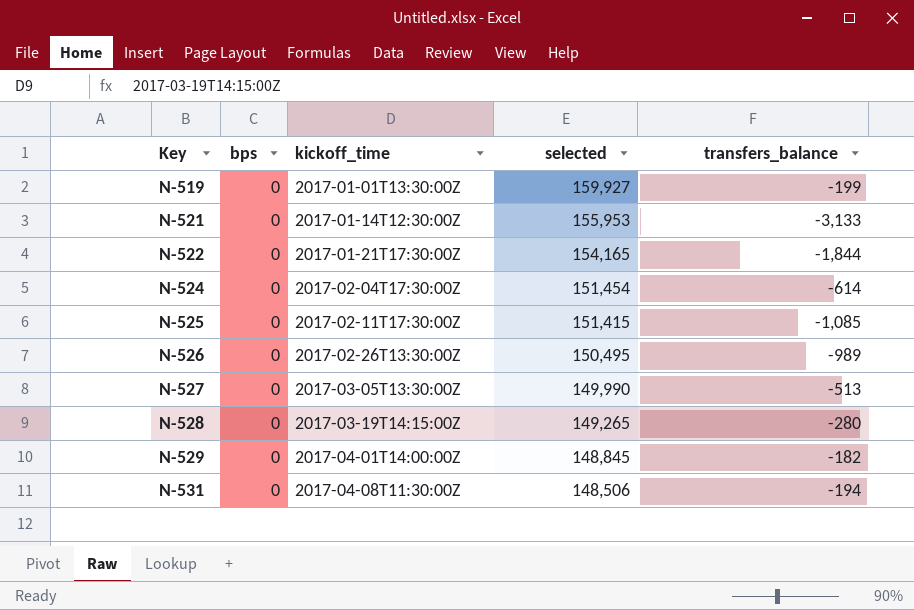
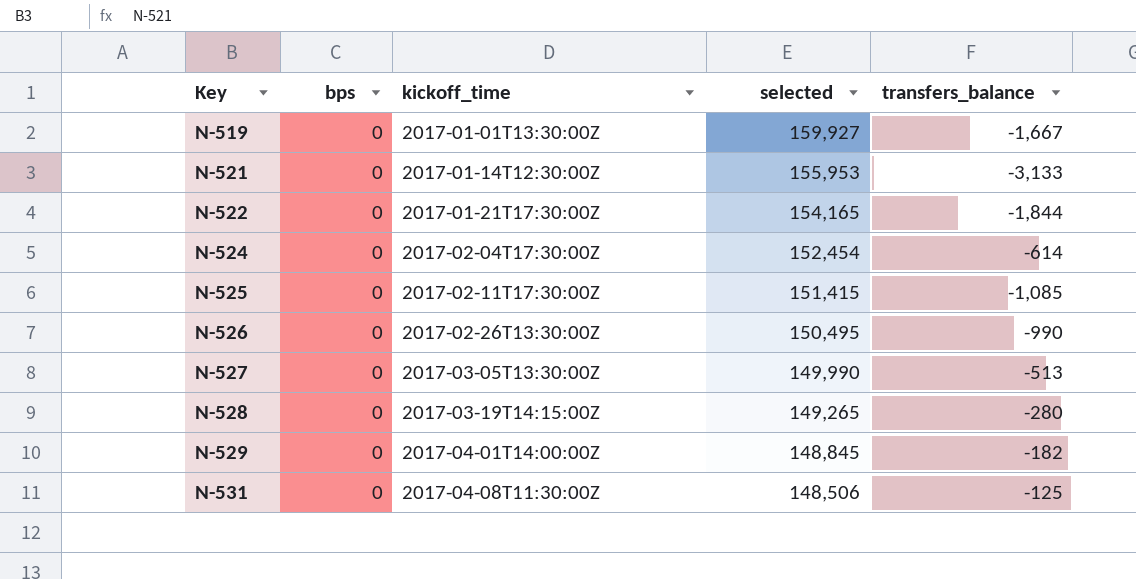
N-519 | transfers_balance: -199 -> -1,667
N-524 | selected: 151,454 -> 152,454
N-526 | transfers_balance: -989 -> -990
N-531 | transfers_balance: -194 -> -125

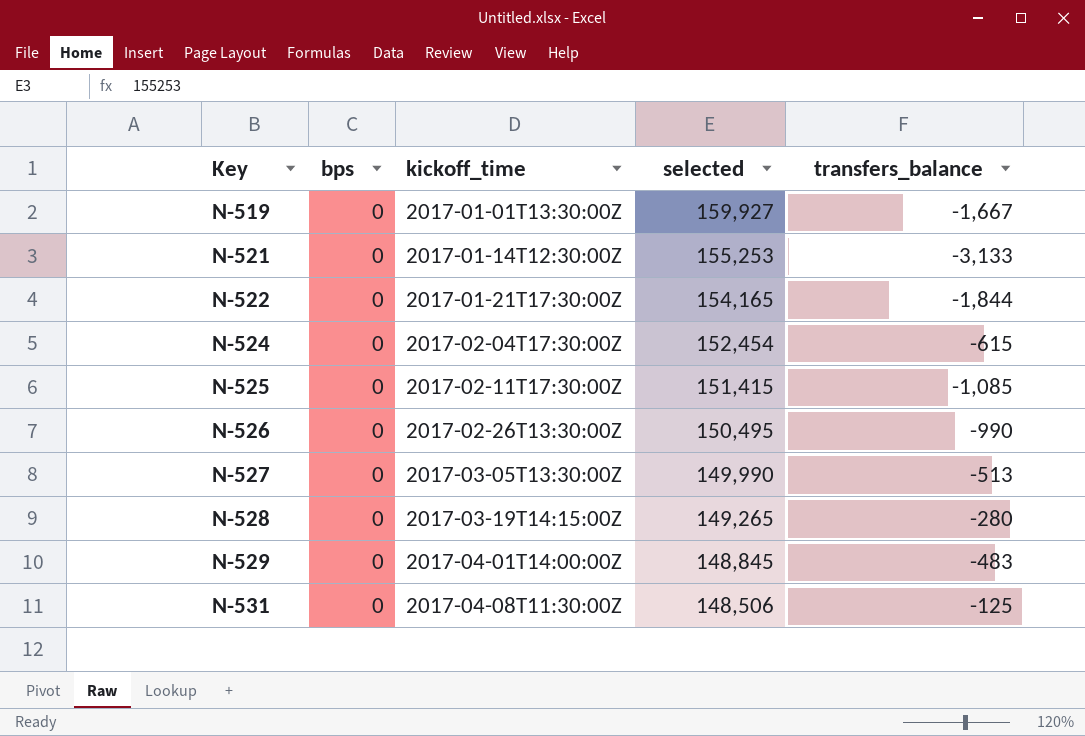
N-521 | selected: 155,953 -> 155,253
N-524 | transfers_balance: -614 -> -615
N-529 | transfers_balance: -182 -> -483

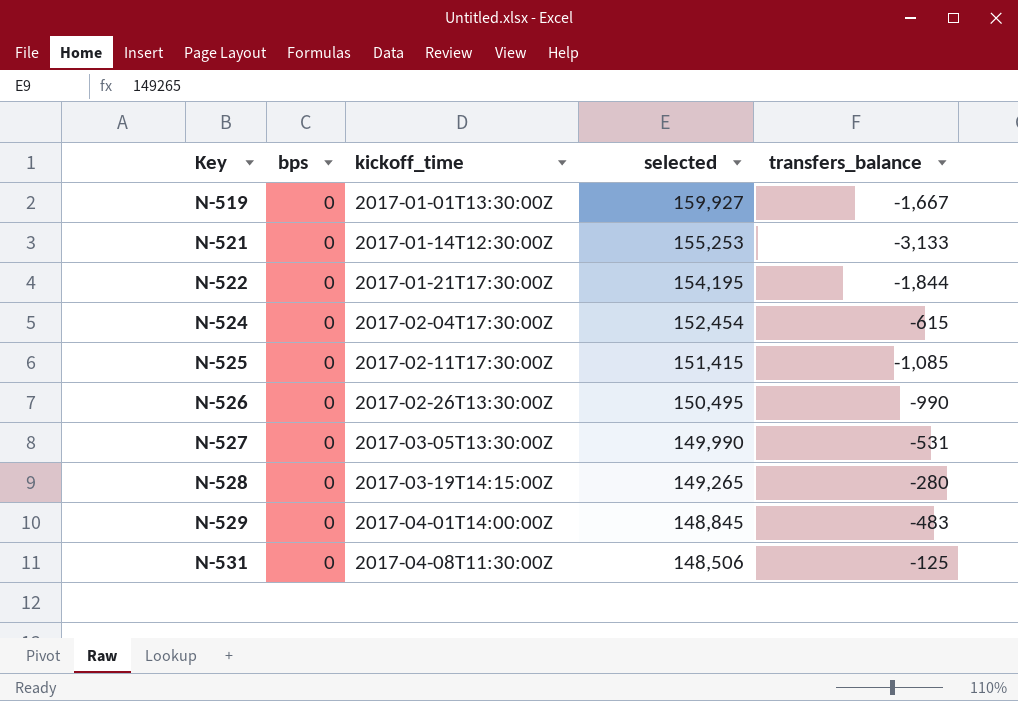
N-522 | selected: 154,165 -> 154,195
N-527 | transfers_balance: -513 -> -531

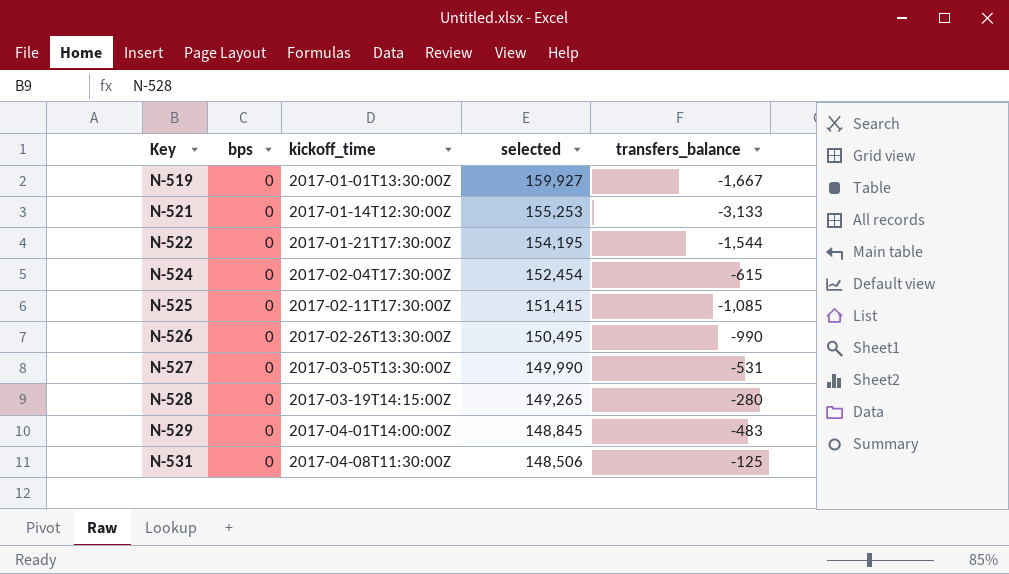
N-522 | transfers_balance: -1,844 -> -1,544

